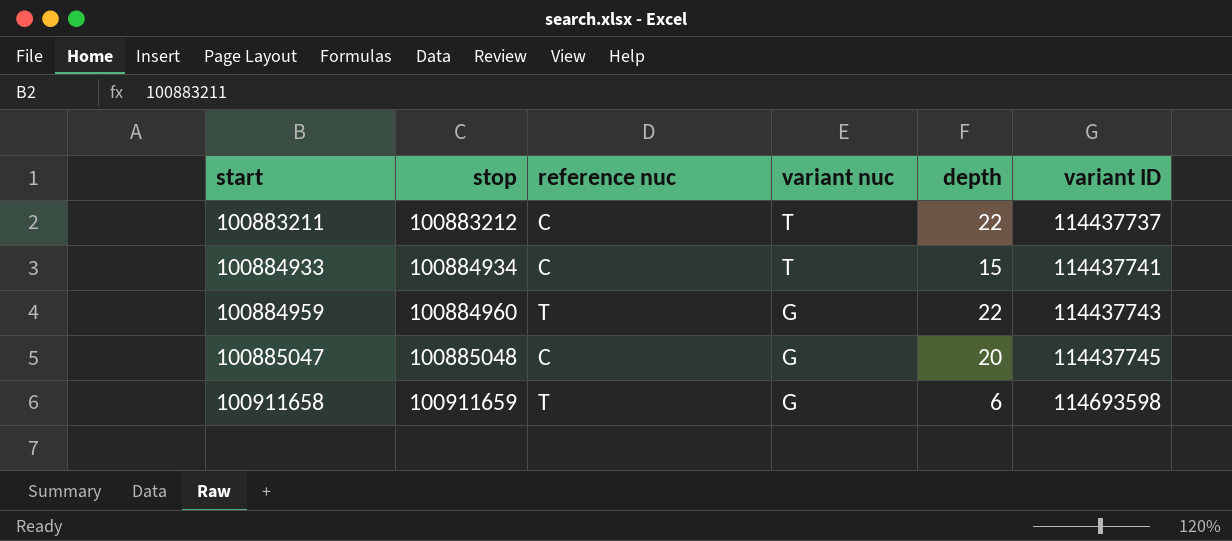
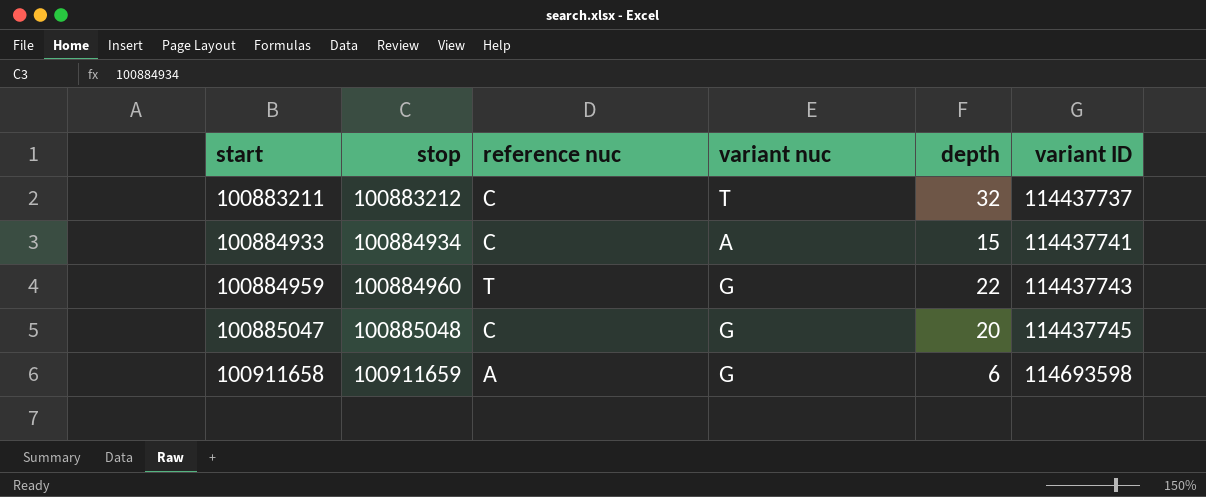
100883211 | depth: 22 -> 32
100884933 | variant nuc: T -> A
100911658 | reference nuc: T -> A

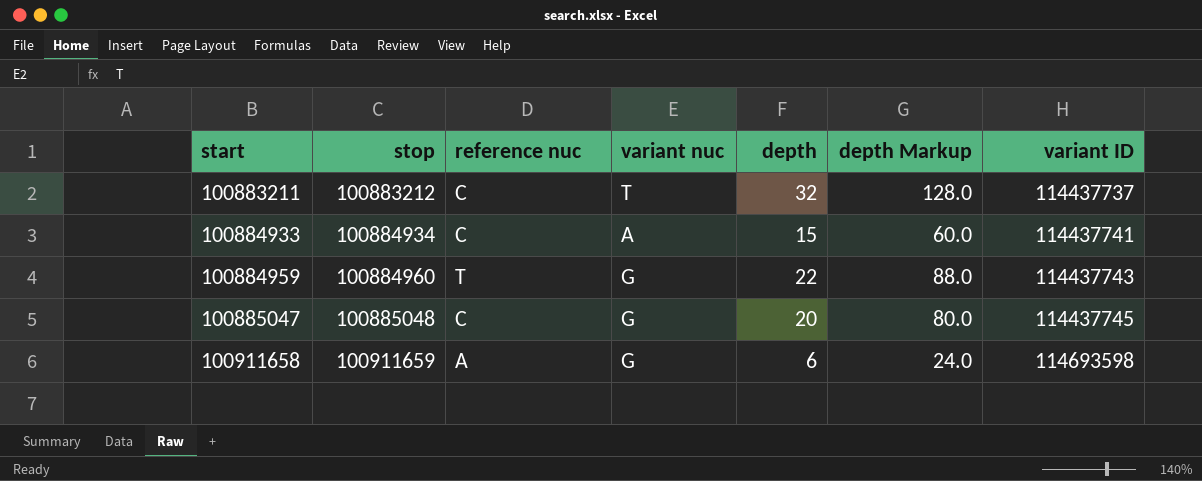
column depth Markup | formula: none -> [depth] * 4

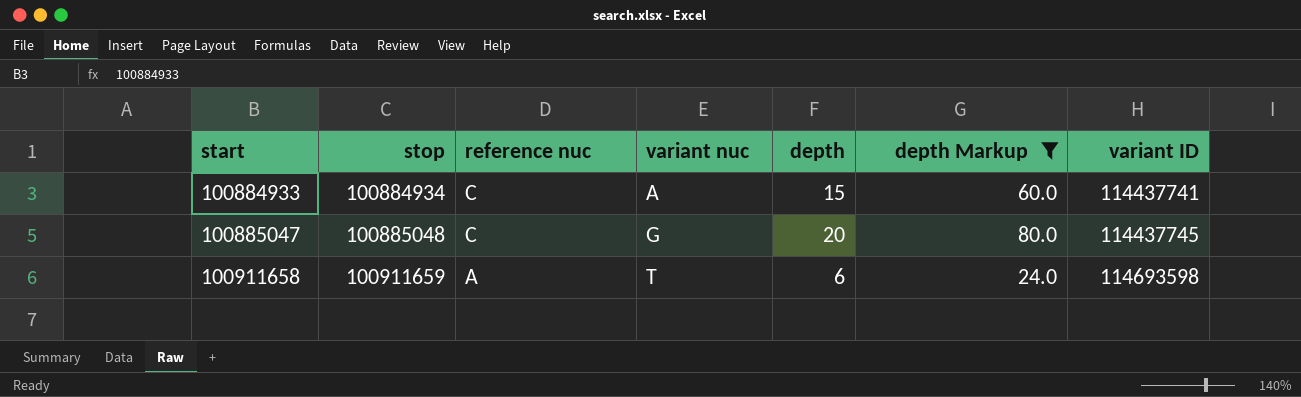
filter: none -> depth Markup <= 80.0
100911658 | variant nuc: G -> T

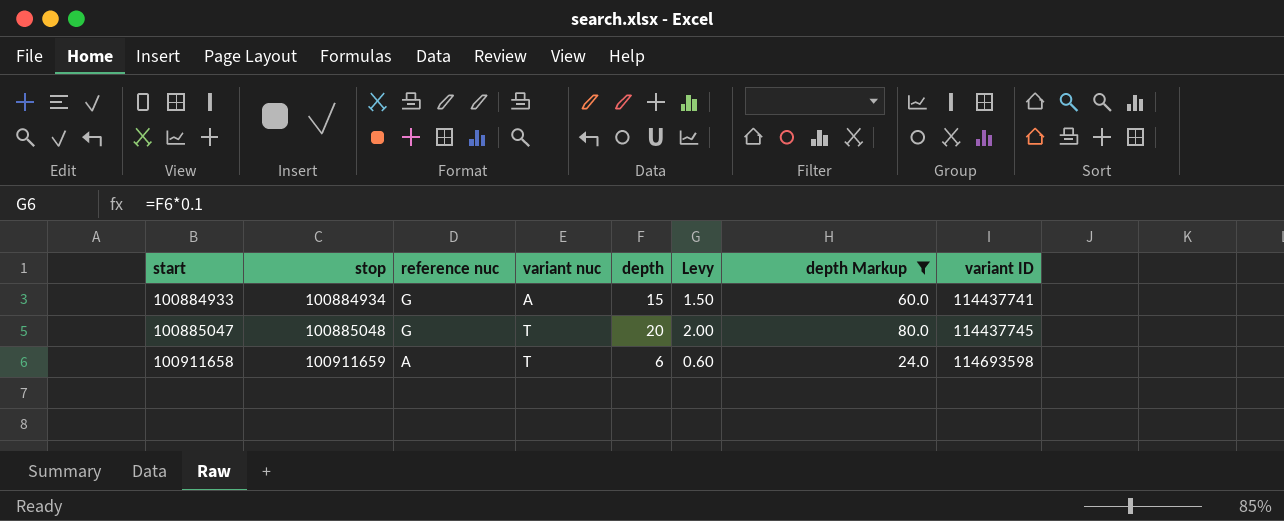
column Levy | formula: none -> [depth] * 0.1
100884933 | reference nuc: C -> G
100885047 | reference nuc: C -> G
100885047 | variant nuc: G -> T

